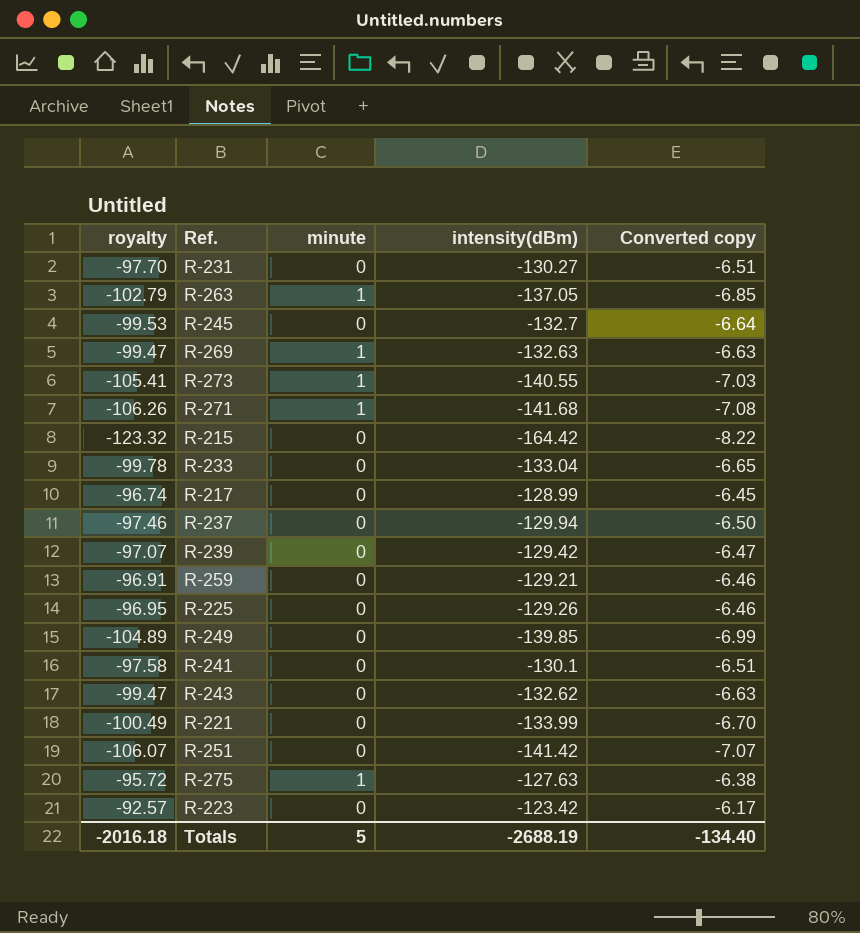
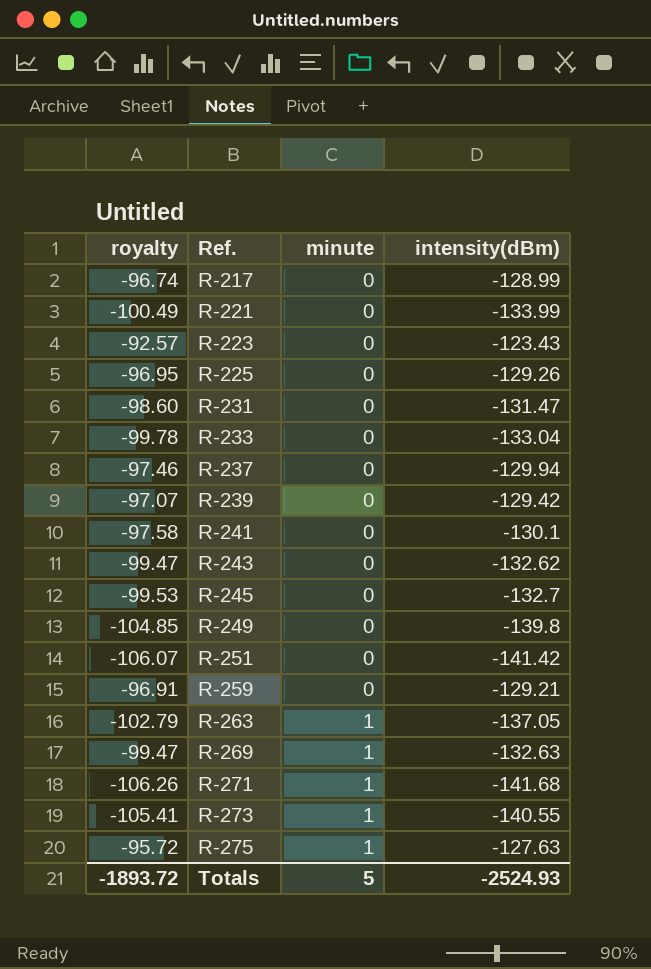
row order: none -> Ref. ascending
column Converted copy | formula: [intensity(dBm)] * 0.05 -> none
row R-215: -123.32 | 0 | -164.42 | -8.22 -> none
R-223 | intensity(dBm): -123.42 -> -123.43
R-231 | royalty: -97.70 -> -98.60
R-231 | intensity(dBm): -130.27 -> -131.47
R-249 | royalty: -104.89 -> -104.85
R-249 | intensity(dBm): -139.85 -> -139.8
Totals | royalty: -2016.18 -> -1893.72
Totals | intensity(dBm): -2688.19 -> -2524.93

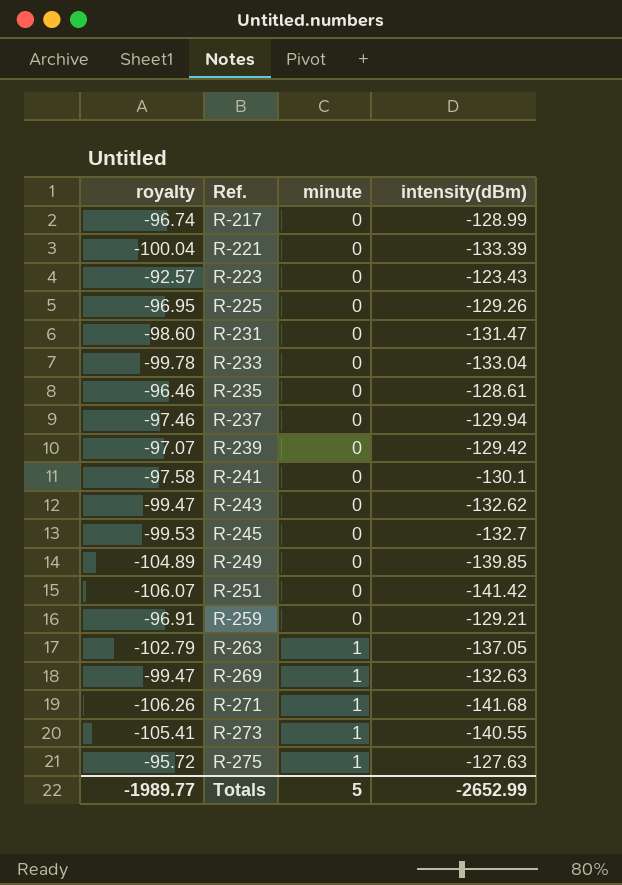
R-221 | royalty: -100.49 -> -100.04
R-221 | intensity(dBm): -133.99 -> -133.39
row R-235: none -> -96.46 | 0 | -128.61
R-249 | royalty: -104.85 -> -104.89
R-249 | intensity(dBm): -139.8 -> -139.85
Totals | royalty: -1893.72 -> -1989.77
Totals | intensity(dBm): -2524.93 -> -2652.99

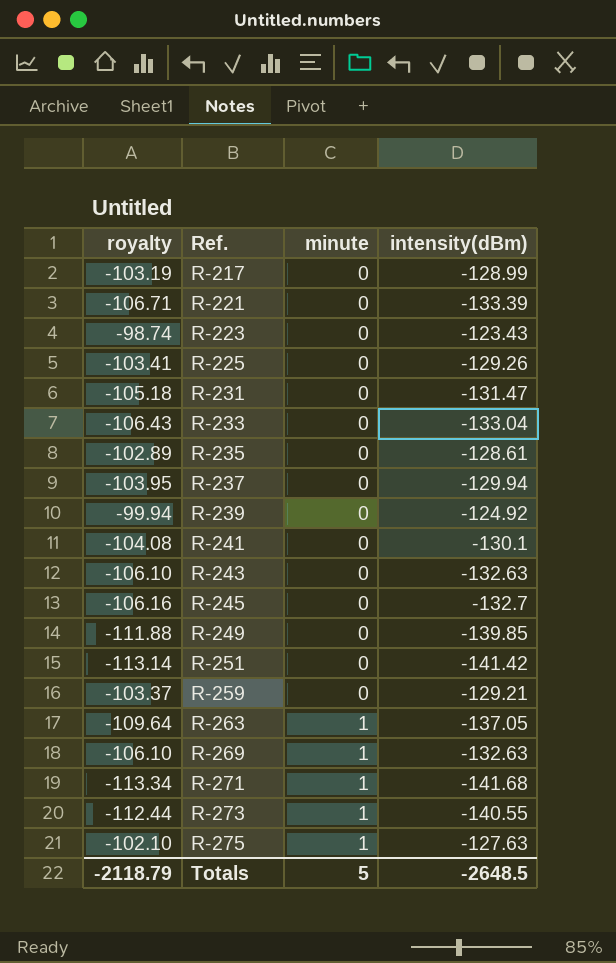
column royalty | formula: [intensity(dBm)] * 0.75 -> [intensity(dBm)] * 0.8
R-239 | intensity(dBm): -129.42 -> -124.92
R-243 | intensity(dBm): -132.62 -> -132.63
Totals | royalty: -1989.77 -> -2118.79
Totals | intensity(dBm): -2652.99 -> -2648.5

